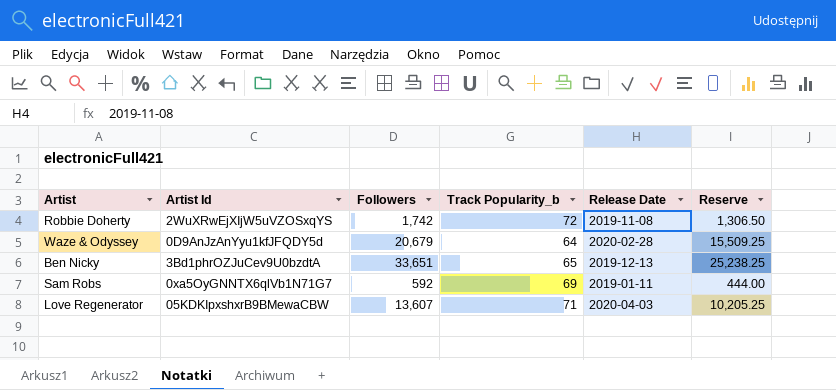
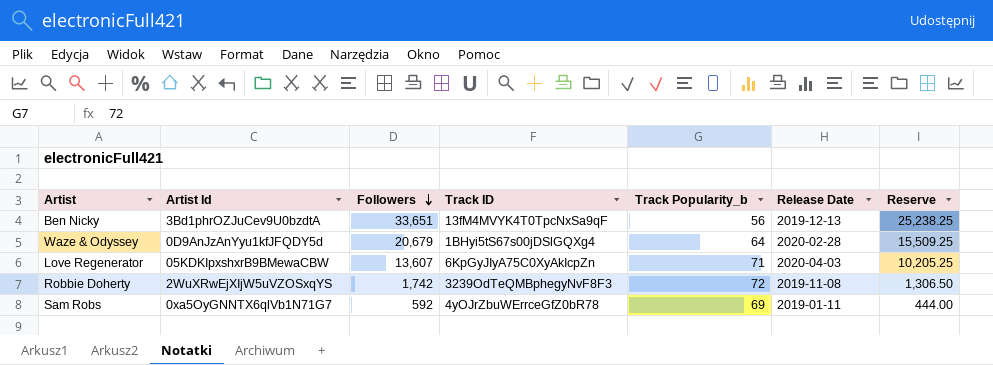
row order: none -> Followers descending
column Track ID | position: none -> 4
Ben Nicky | Track Popularity_b: 65 -> 56

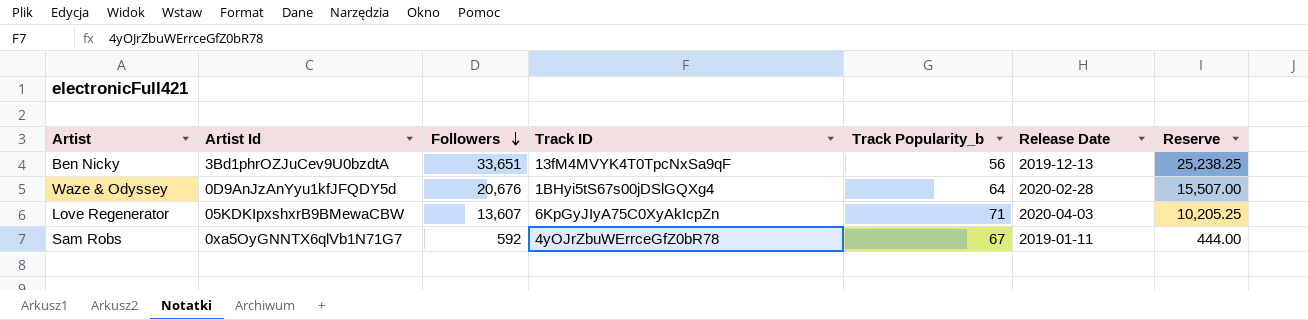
row Robbie Doherty: 2WuXRwEjXIjW5uVZOSxqYS | 1,742 | 3239OdTeQMBphegyNvF8F3 | 72 | 2019-11-08 | 1,306.50 -> none
Waze & Odyssey | Followers: 20,679 -> 20,676
Waze & Odyssey | Reserve: 15,509.25 -> 15,507.00
Sam Robs | Track Popularity_b: 69 -> 67

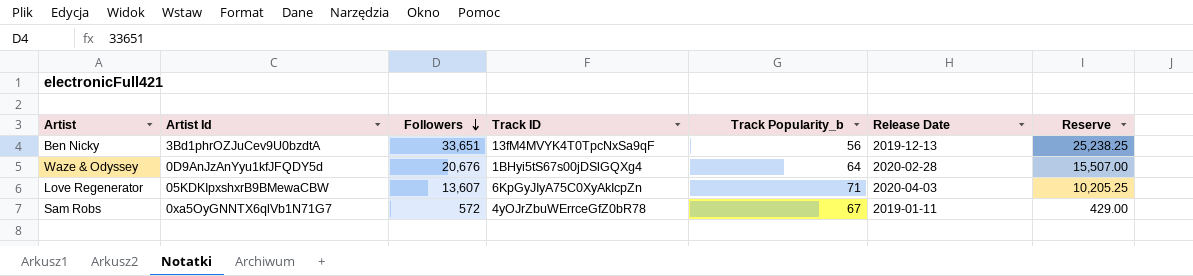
Sam Robs | Followers: 592 -> 572
Sam Robs | Reserve: 444.00 -> 429.00

